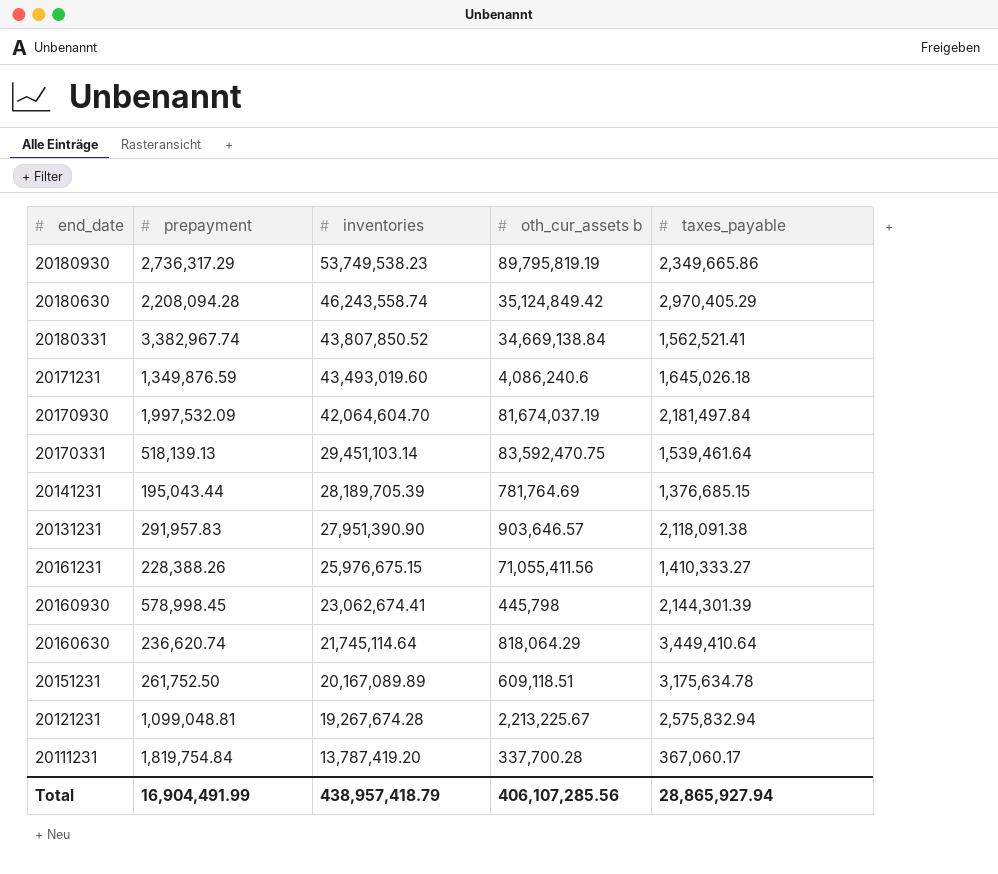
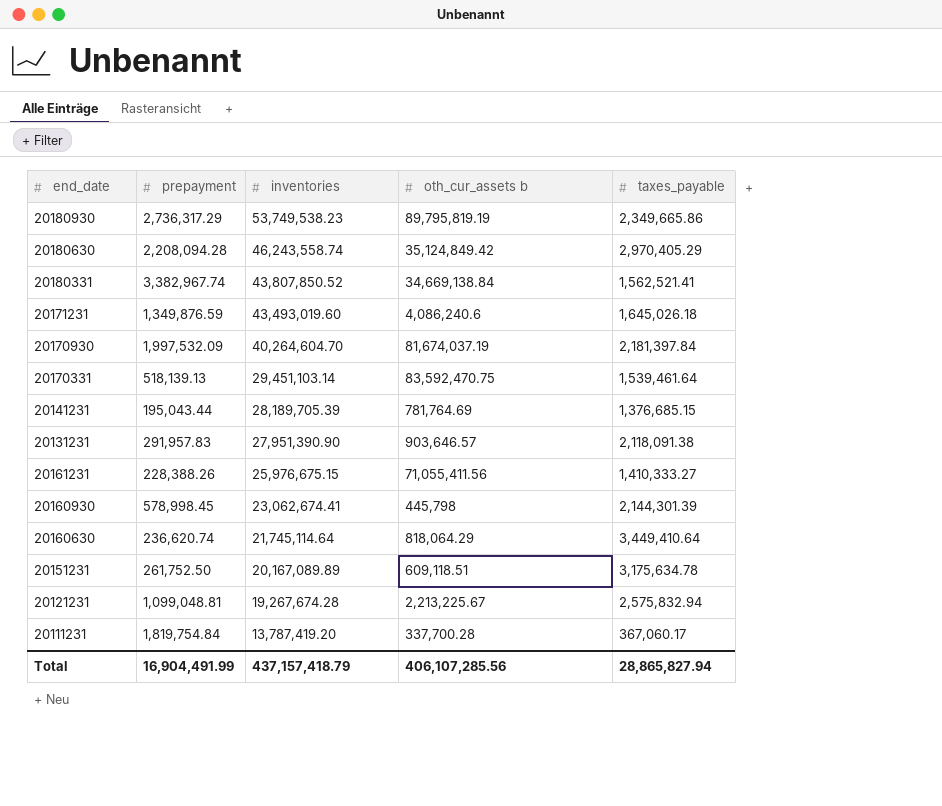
20170930 | inventories: 42,064,604.70 -> 40,264,604.70
20170930 | taxes_payable: 2,181,497.84 -> 2,181,397.84
Total | inventories: 438,957,418.79 -> 437,157,418.79
Total | taxes_payable: 28,865,927.94 -> 28,865,827.94

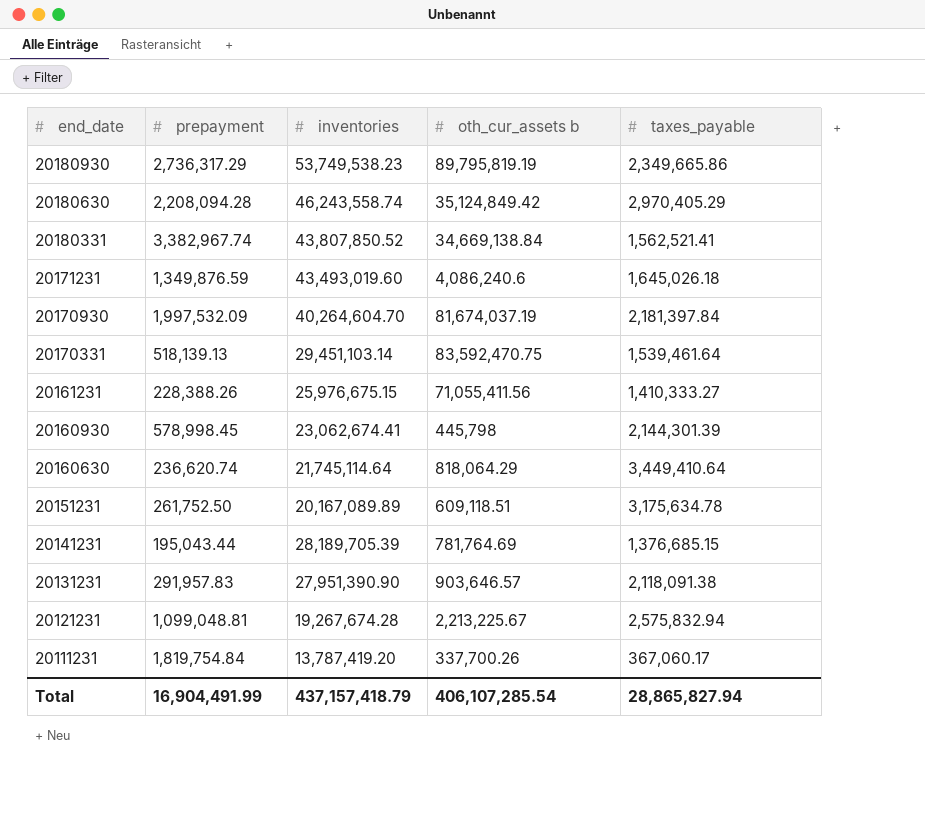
row order: inventories descending -> end_date descending
20111231 | oth_cur_assets b: 337,700.28 -> 337,700.26
Total | oth_cur_assets b: 406,107,285.56 -> 406,107,285.54

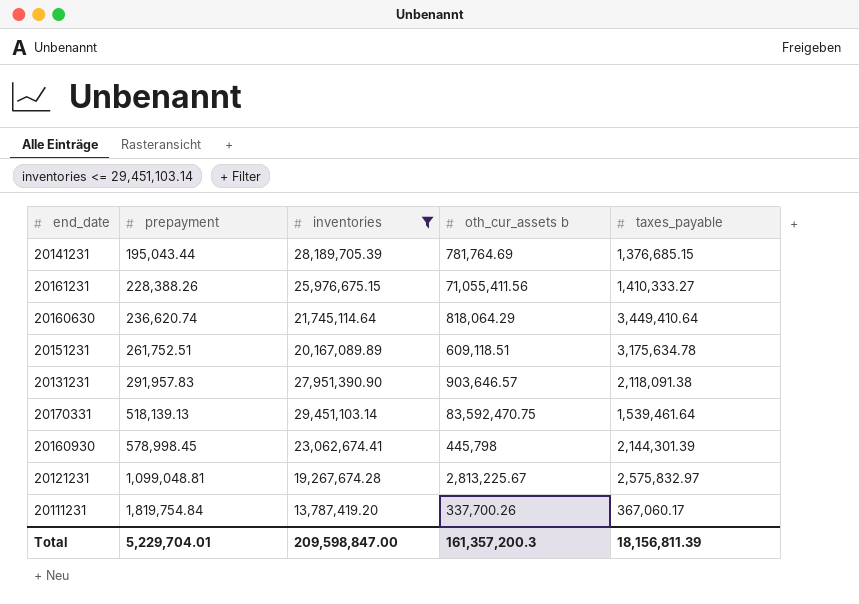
filter: none -> inventories <= 29,451,103.14
row order: end_date descending -> prepayment ascending
20151231 | prepayment: 261,752.50 -> 261,752.51
20121231 | oth_cur_assets b: 2,213,225.67 -> 2,813,225.67
20121231 | taxes_payable: 2,575,832.94 -> 2,575,832.97
Total | prepayment: 16,904,491.99 -> 5,229,704.01
Total | inventories: 437,157,418.79 -> 209,598,847.00
Total | oth_cur_assets b: 406,107,285.54 -> 161,357,200.3
Total | taxes_payable: 28,865,827.94 -> 18,156,811.39

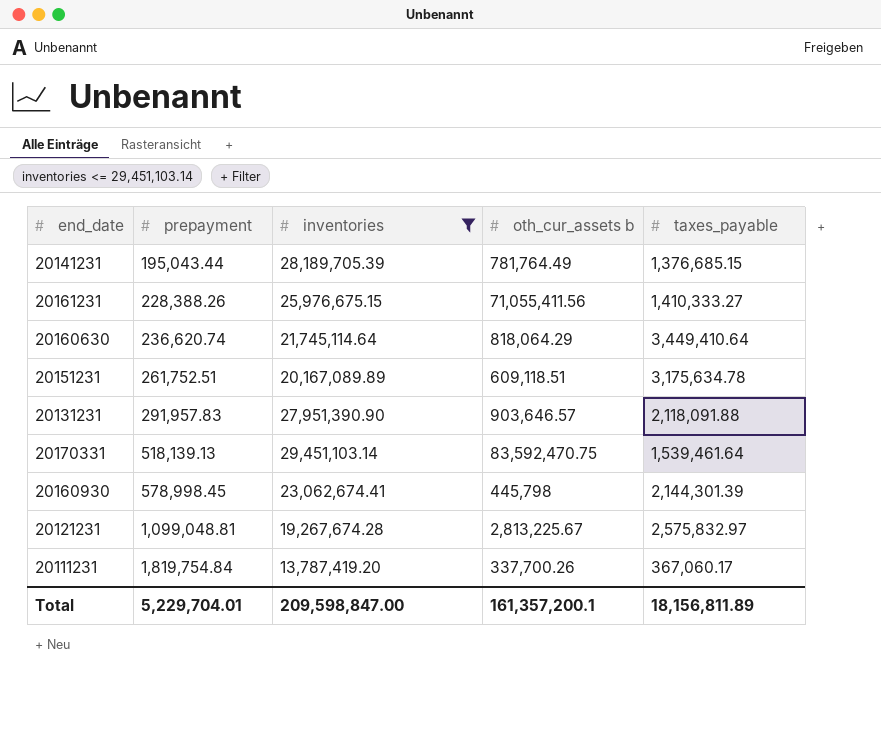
20141231 | oth_cur_assets b: 781,764.69 -> 781,764.49
20131231 | taxes_payable: 2,118,091.38 -> 2,118,091.88
Total | oth_cur_assets b: 161,357,200.3 -> 161,357,200.1
Total | taxes_payable: 18,156,811.39 -> 18,156,811.89

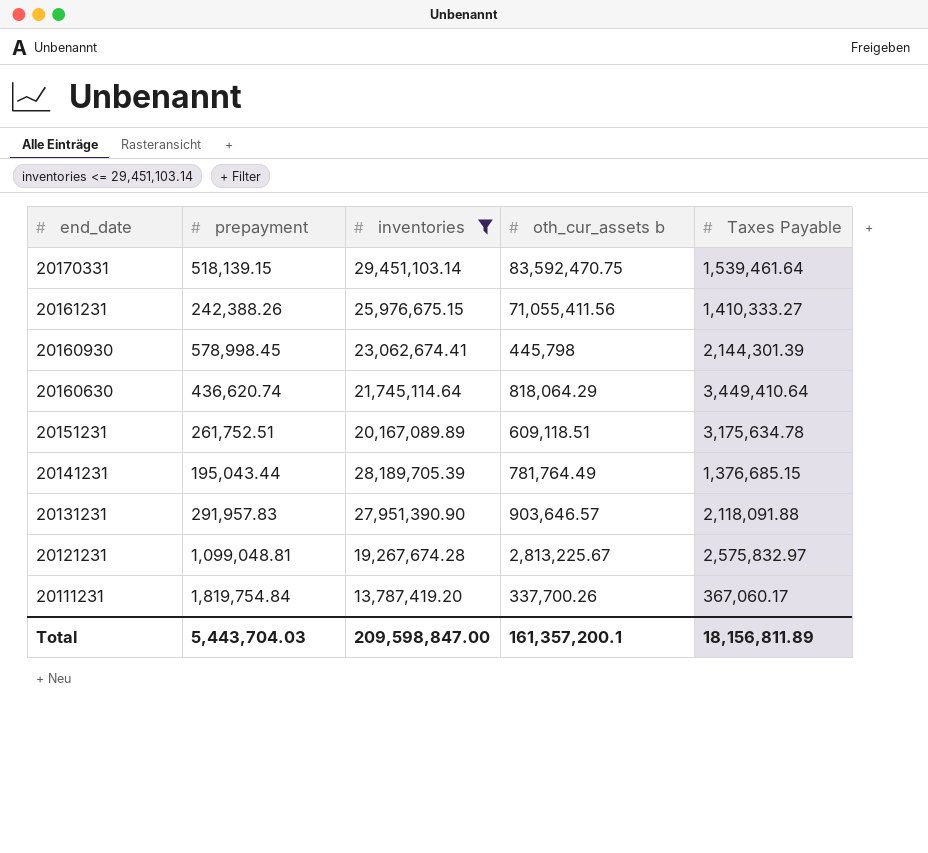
row order: prepayment ascending -> end_date descending
column name: taxes_payable -> Taxes Payable
20170331 | prepayment: 518,139.13 -> 518,139.15
20161231 | prepayment: 228,388.26 -> 242,388.26
20160630 | prepayment: 236,620.74 -> 436,620.74
Total | prepayment: 5,229,704.01 -> 5,443,704.03

